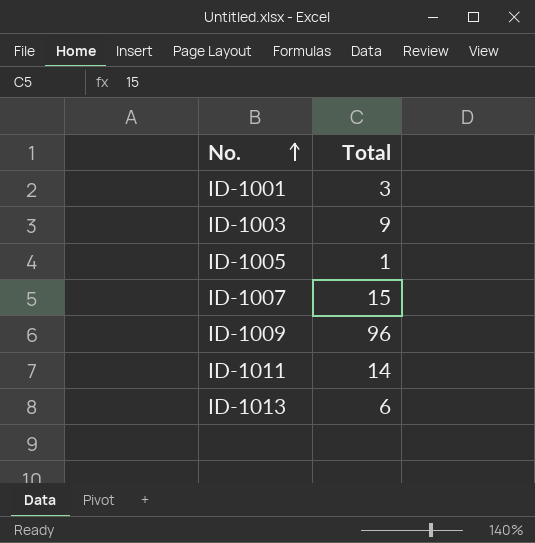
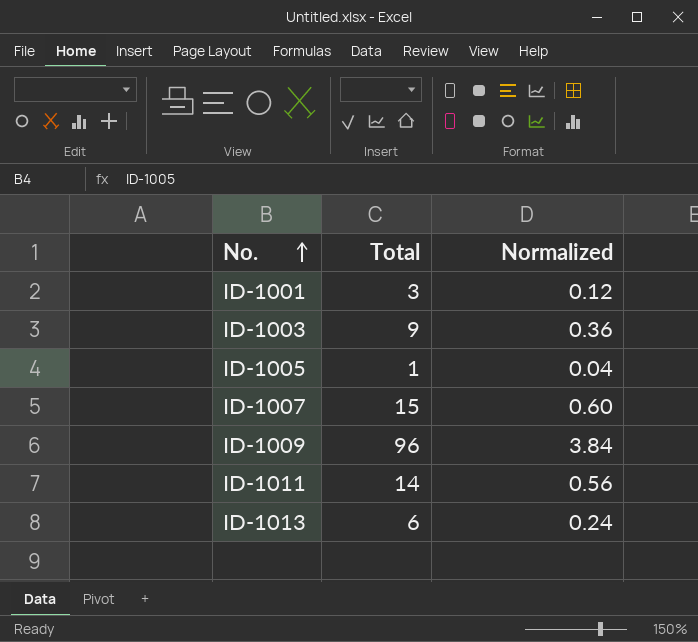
column Normalized | formula: none -> [Total] * 0.04

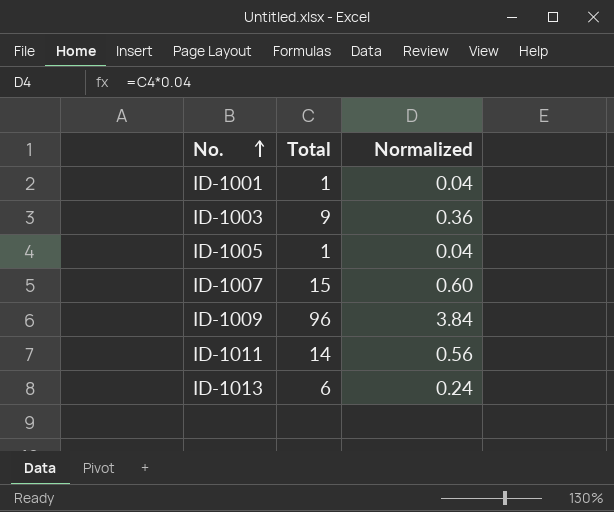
ID-1001 | Total: 3 -> 1
ID-1001 | Normalized: 0.12 -> 0.04

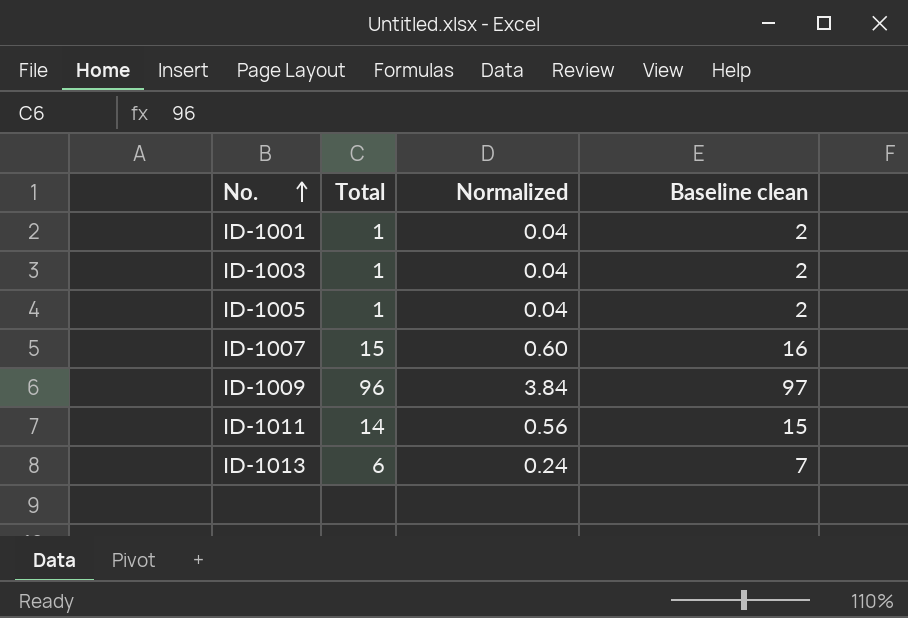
column Baseline clean | formula: none -> [Total] + 1
ID-1003 | Total: 9 -> 1
ID-1003 | Normalized: 0.36 -> 0.04

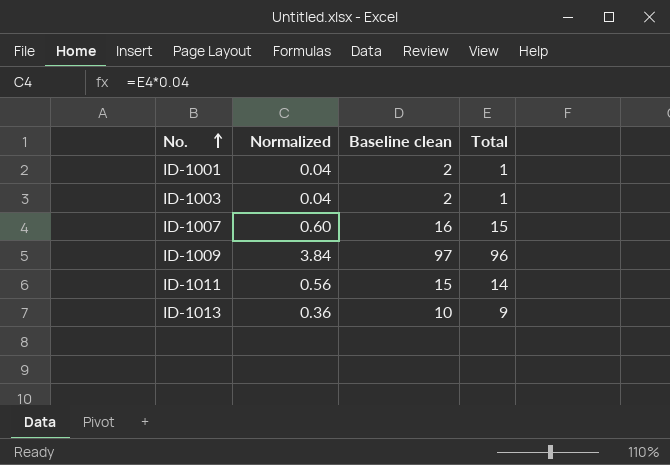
column Total | position: 2 -> 4
row ID-1005: 1 | 0.04 | 2 -> none
ID-1013 | Normalized: 0.24 -> 0.36
ID-1013 | Baseline clean: 7 -> 10
ID-1013 | Total: 6 -> 9

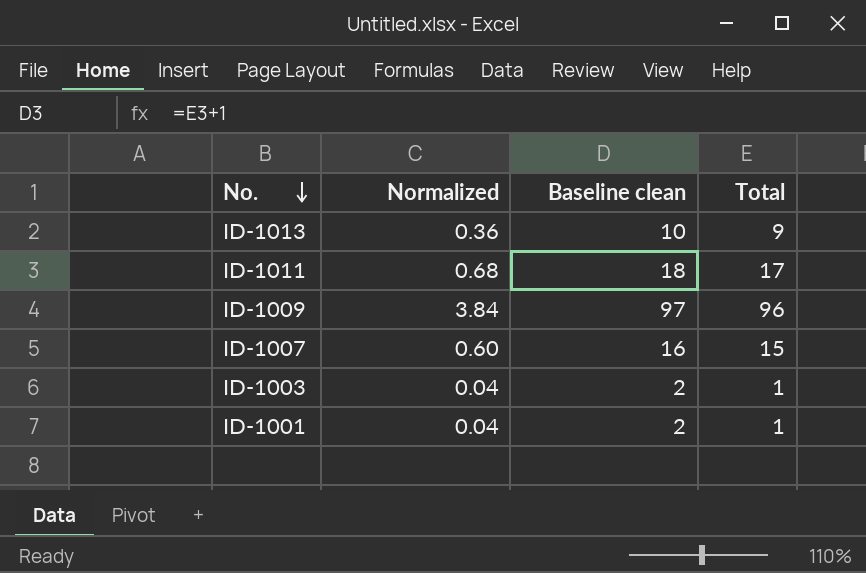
row order: No. ascending -> No. descending
ID-1011 | Normalized: 0.56 -> 0.68
ID-1011 | Baseline clean: 15 -> 18
ID-1011 | Total: 14 -> 17

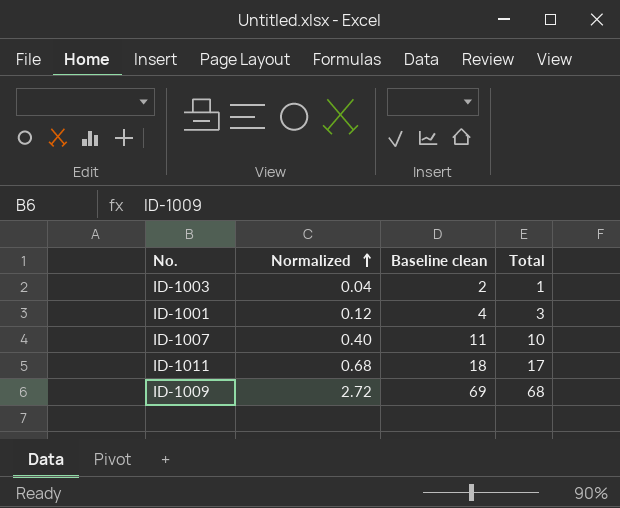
row order: No. descending -> Normalized ascending
row ID-1013: 0.36 | 10 | 9 -> none
ID-1001 | Normalized: 0.04 -> 0.12
ID-1001 | Baseline clean: 2 -> 4
ID-1001 | Total: 1 -> 3
ID-1007 | Normalized: 0.60 -> 0.40
ID-1007 | Baseline clean: 16 -> 11
ID-1007 | Total: 15 -> 10
ID-1009 | Normalized: 3.84 -> 2.72
ID-1009 | Baseline clean: 97 -> 69
ID-1009 | Total: 96 -> 68

